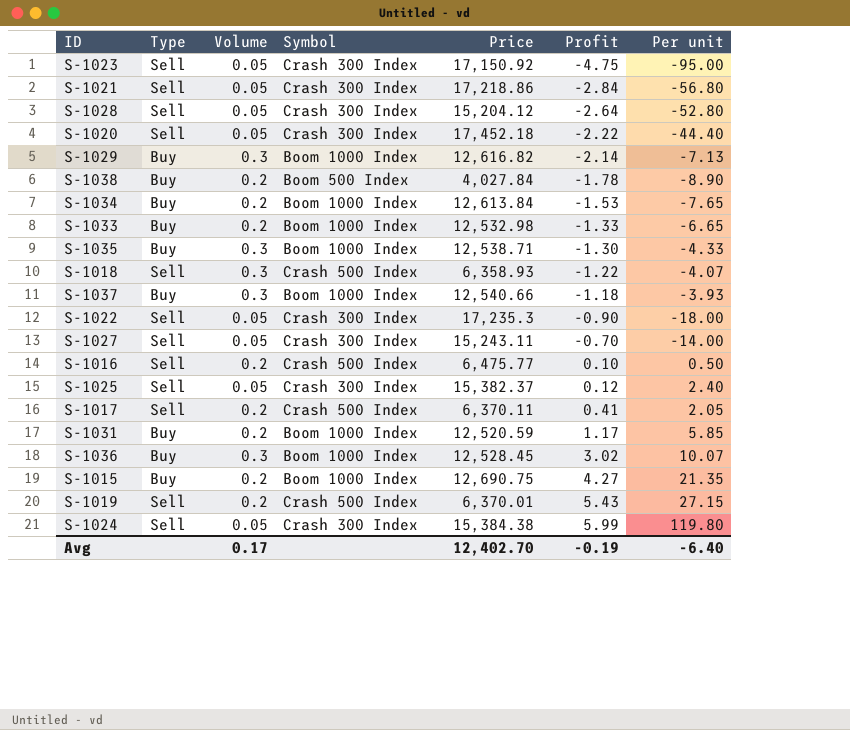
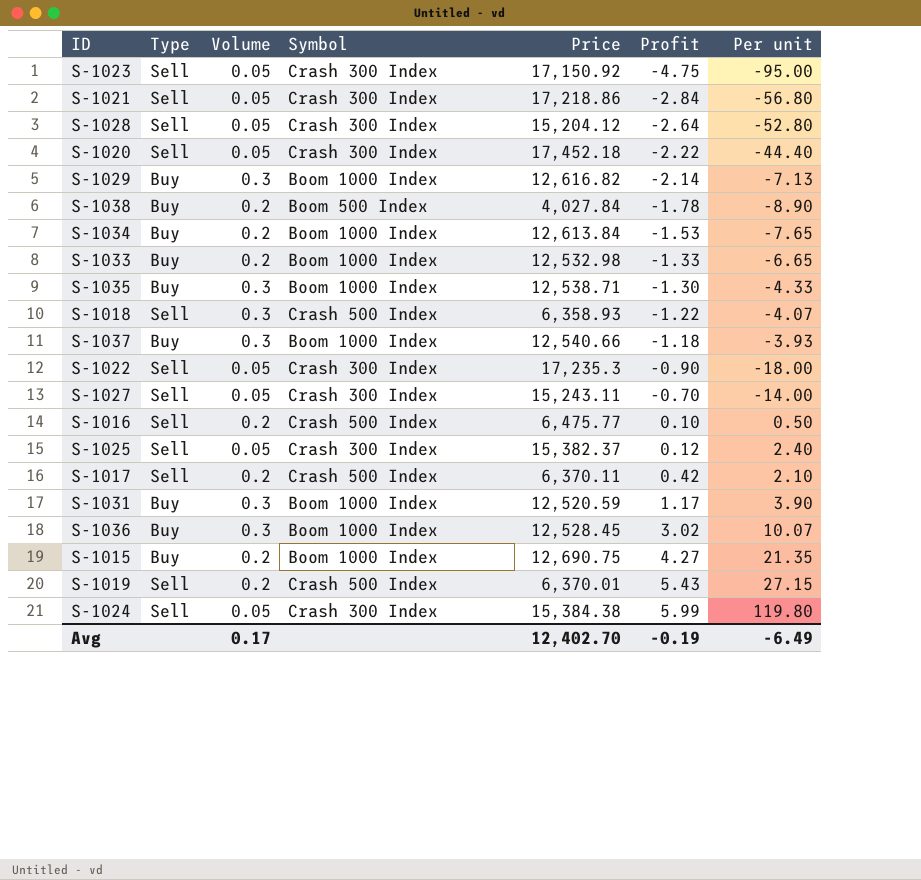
S-1017 | Profit: 0.41 -> 0.42
S-1017 | Per unit: 2.05 -> 2.10
S-1031 | Volume: 0.2 -> 0.3
S-1031 | Per unit: 5.85 -> 3.90
Avg | Per unit: -6.40 -> -6.49

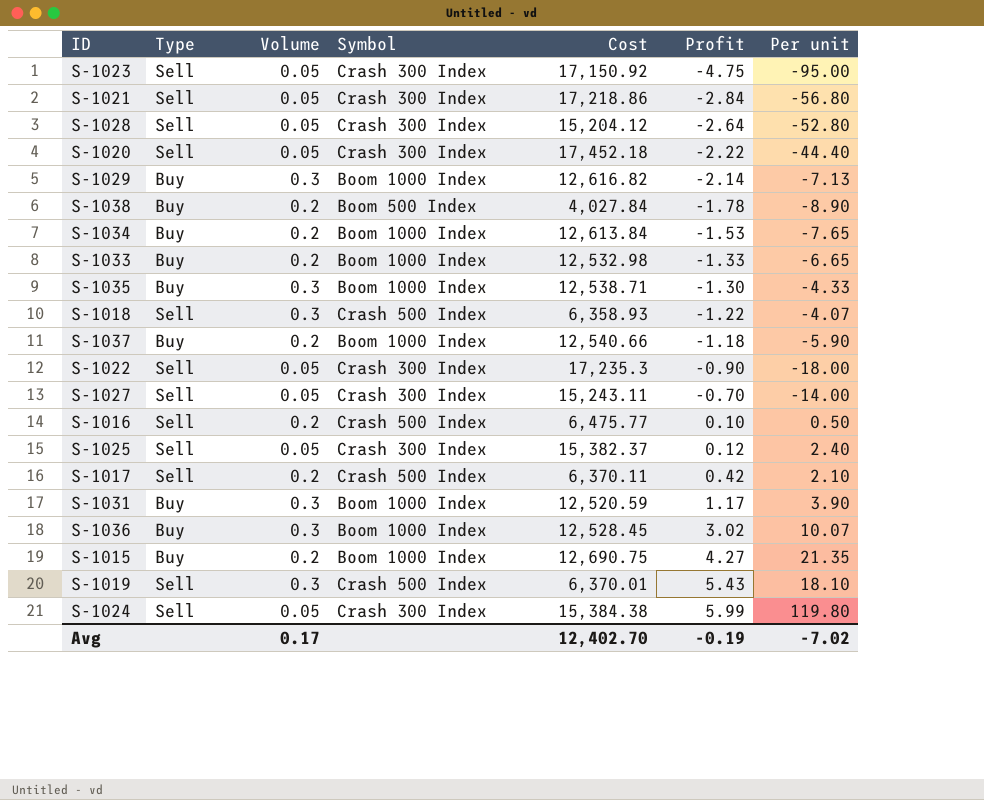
column name: Price -> Cost
S-1037 | Volume: 0.3 -> 0.2
S-1037 | Per unit: -3.93 -> -5.90
S-1019 | Volume: 0.2 -> 0.3
S-1019 | Per unit: 27.15 -> 18.10
Avg | Per unit: -6.49 -> -7.02

